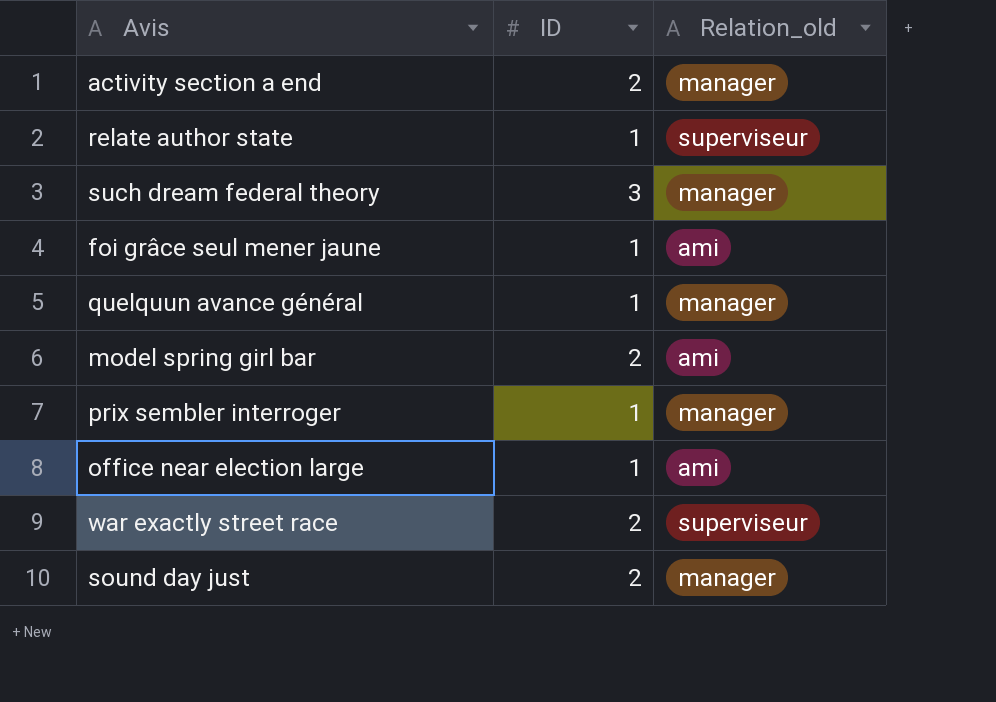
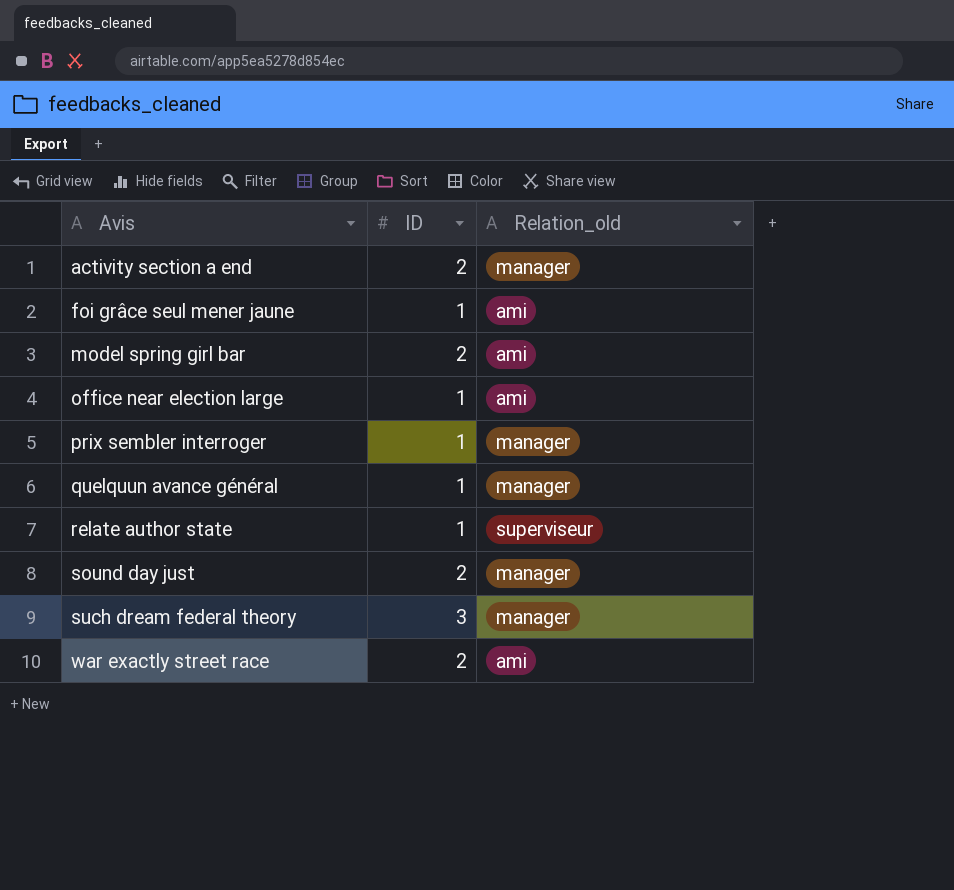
row order: none -> Avis ascending
war exactly street race | Relation_old: superviseur -> ami

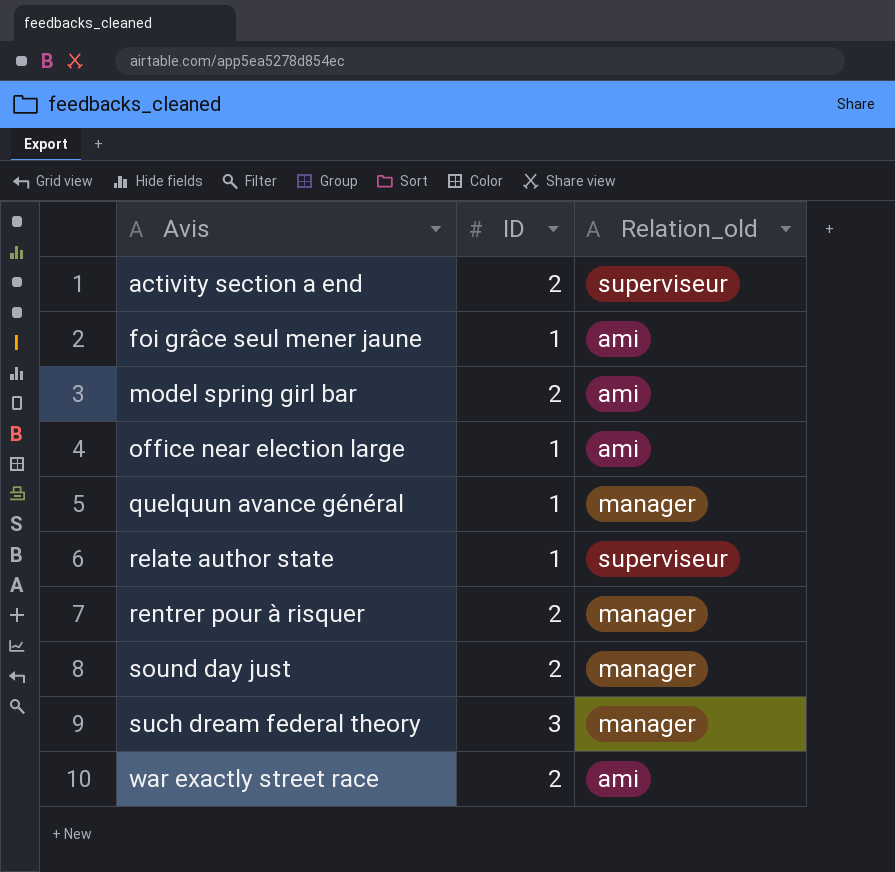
row prix sembler interroger: 1 | manager -> none
activity section a end | Relation_old: manager -> superviseur
row rentrer pour à risquer: none -> 2 | manager

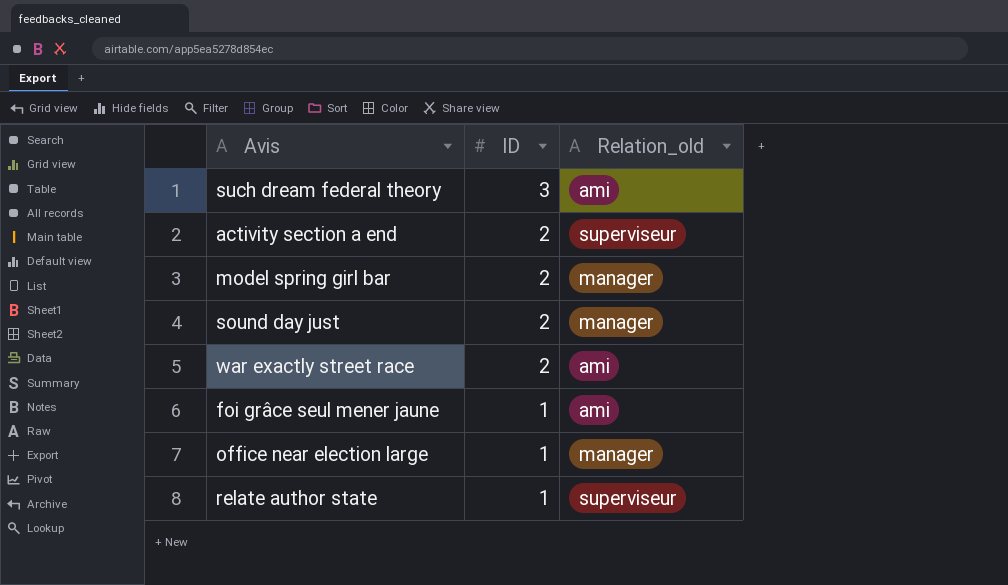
row order: Avis ascending -> ID descending
row quelquun avance général: 1 | manager -> none
row rentrer pour à risquer: 2 | manager -> none
such dream federal theory | Relation_old: manager -> ami
model spring girl bar | Relation_old: ami -> manager
office near election large | Relation_old: ami -> manager

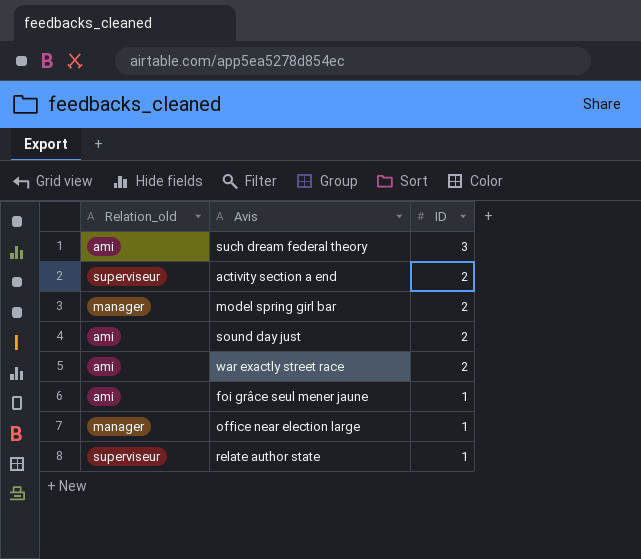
column Relation_old | position: 3 -> 1
sound day just | Relation_old: manager -> ami

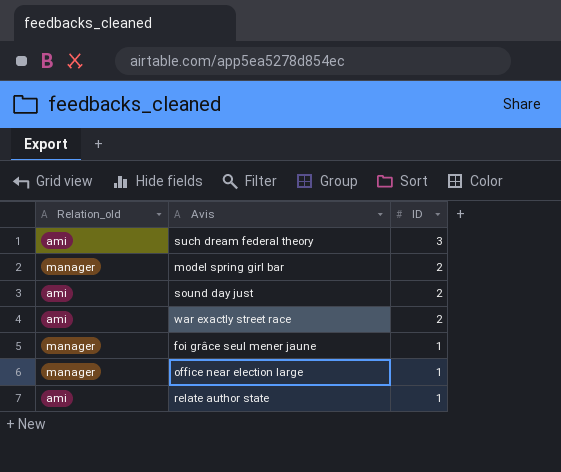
row activity section a end: superviseur | 2 -> none
foi grâce seul mener jaune | Relation_old: ami -> manager
relate author state | Relation_old: superviseur -> ami

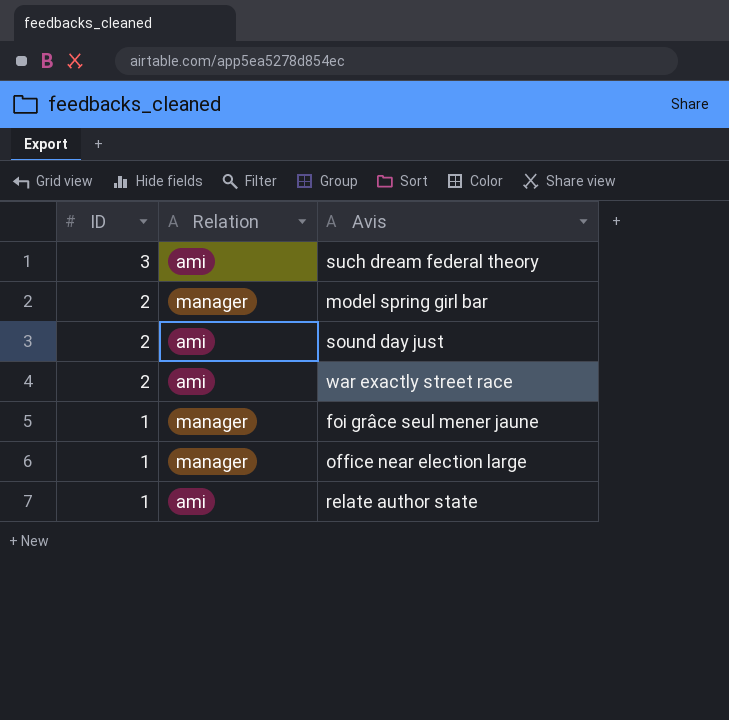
column ID | position: 3 -> 1
column name: Relation_old -> Relation

